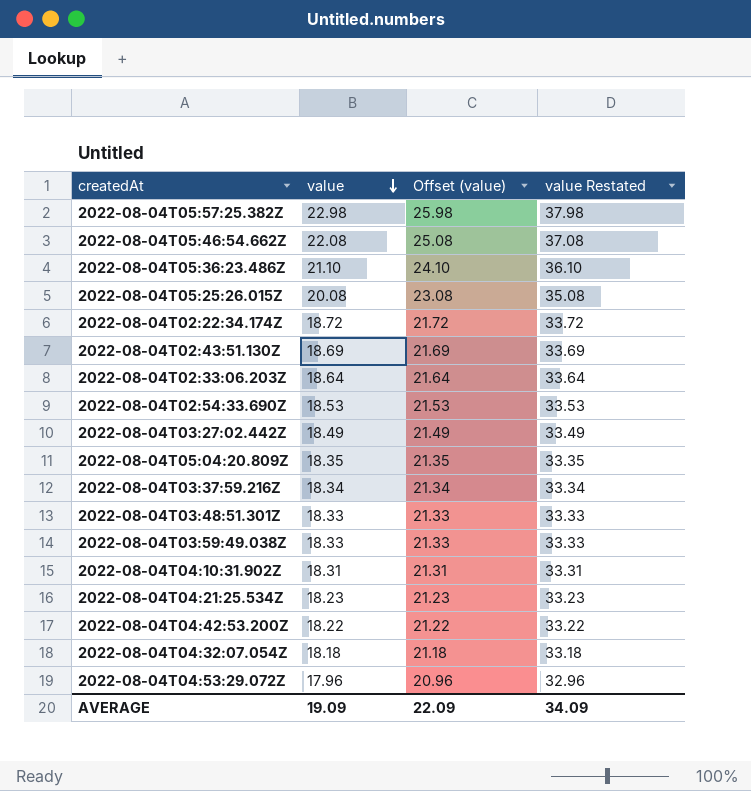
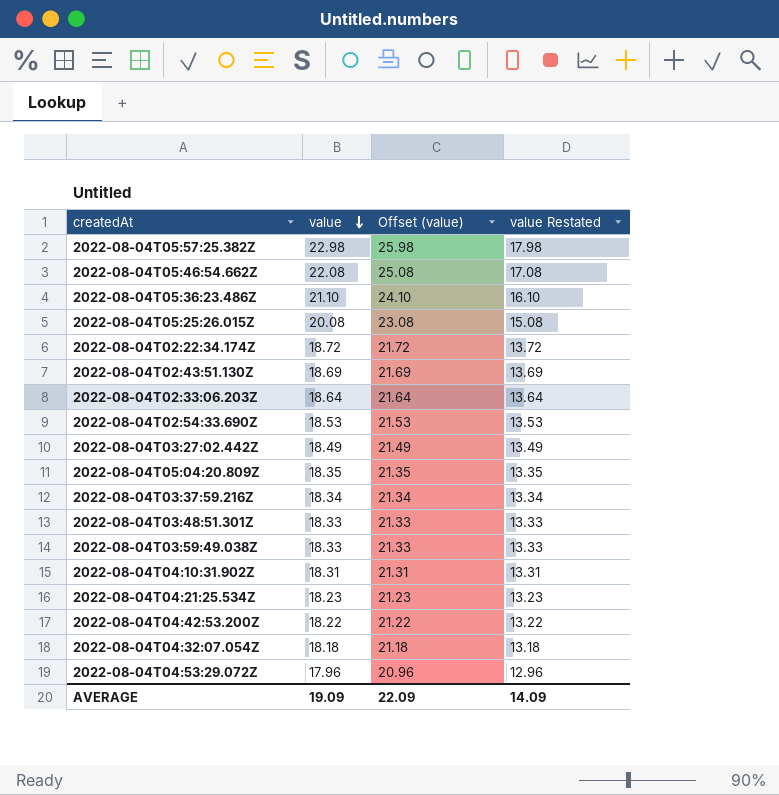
column value Restated | formula: [value] + 15 -> [value] - 5
AVERAGE | value Restated: 34.09 -> 14.09

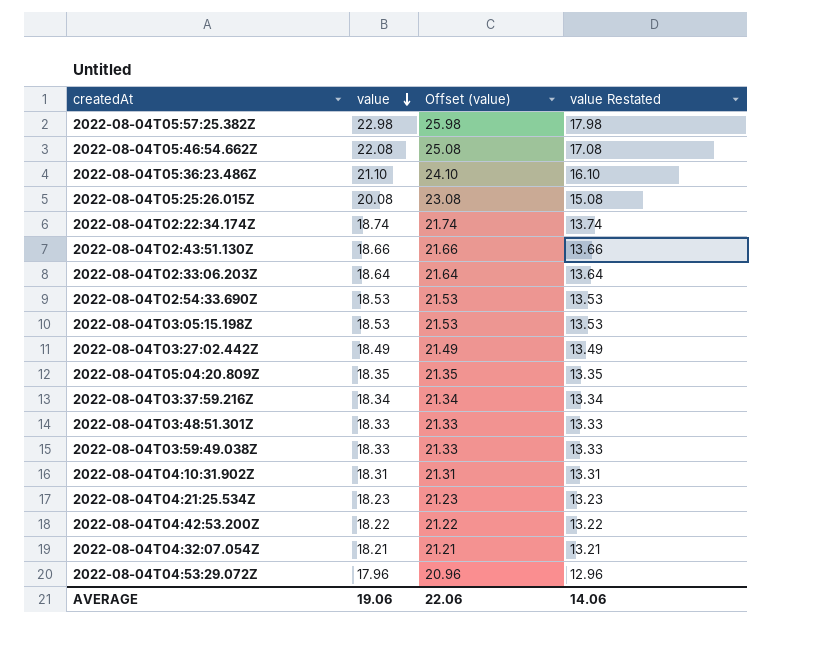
2022-08-04T02:22:34.174Z | value: 18.72 -> 18.74
2022-08-04T02:22:34.174Z | Offset (value): 21.72 -> 21.74
2022-08-04T02:22:34.174Z | value Restated: 13.72 -> 13.74
2022-08-04T02:43:51.130Z | value: 18.69 -> 18.66
2022-08-04T02:43:51.130Z | Offset (value): 21.69 -> 21.66
2022-08-04T02:43:51.130Z | value Restated: 13.69 -> 13.66
row 2022-08-04T03:05:15.198Z: none -> 18.53 | 21.53 | 13.53
2022-08-04T04:32:07.054Z | value: 18.18 -> 18.21
2022-08-04T04:32:07.054Z | Offset (value): 21.18 -> 21.21
2022-08-04T04:32:07.054Z | value Restated: 13.18 -> 13.21
AVERAGE | value: 19.09 -> 19.06
AVERAGE | Offset (value): 22.09 -> 22.06
AVERAGE | value Restated: 14.09 -> 14.06

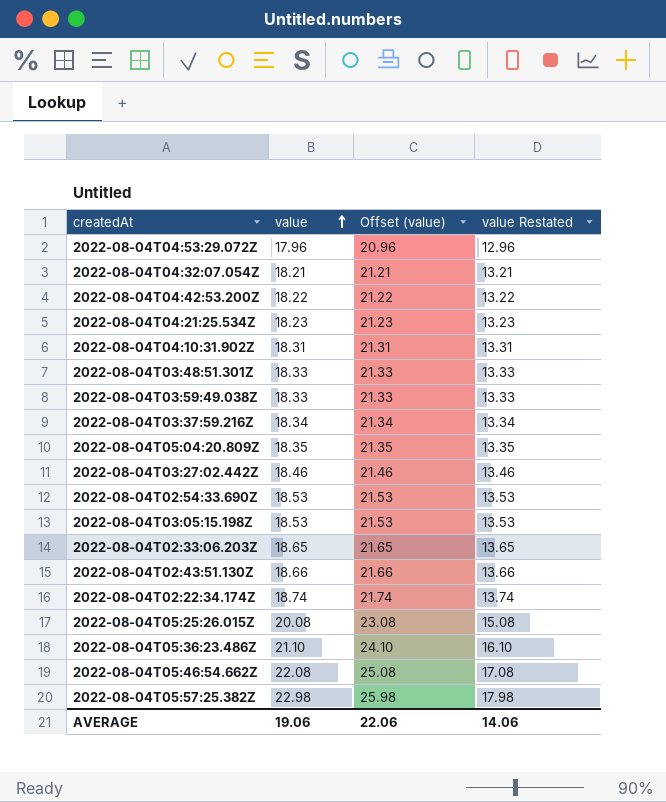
row order: value descending -> value ascending
2022-08-04T03:27:02.442Z | value: 18.49 -> 18.46
2022-08-04T03:27:02.442Z | Offset (value): 21.49 -> 21.46
2022-08-04T03:27:02.442Z | value Restated: 13.49 -> 13.46
2022-08-04T02:33:06.203Z | value: 18.64 -> 18.65
2022-08-04T02:33:06.203Z | Offset (value): 21.64 -> 21.65
2022-08-04T02:33:06.203Z | value Restated: 13.64 -> 13.65

